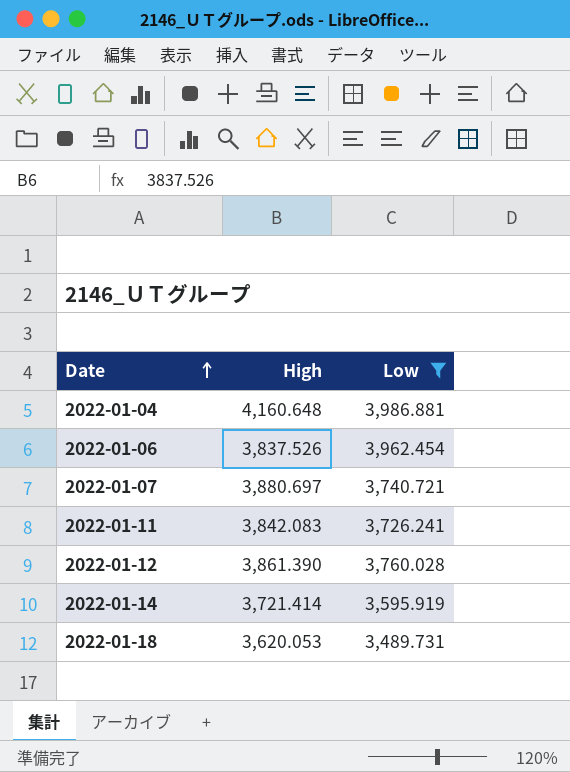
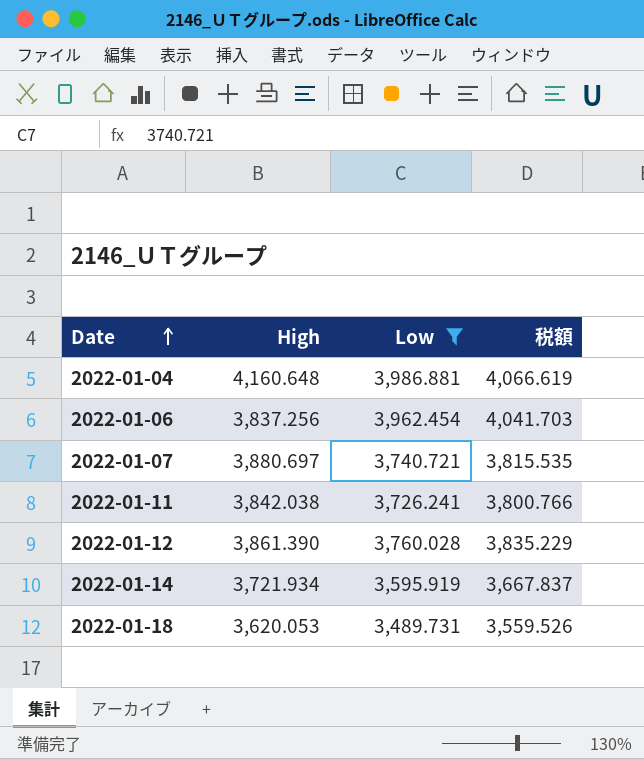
column 税額 | formula: none -> [Low] * 1.02
2022-01-06 | High: 3,837.526 -> 3,837.256
2022-01-11 | High: 3,842.083 -> 3,842.038
2022-01-14 | High: 3,721.414 -> 3,721.934

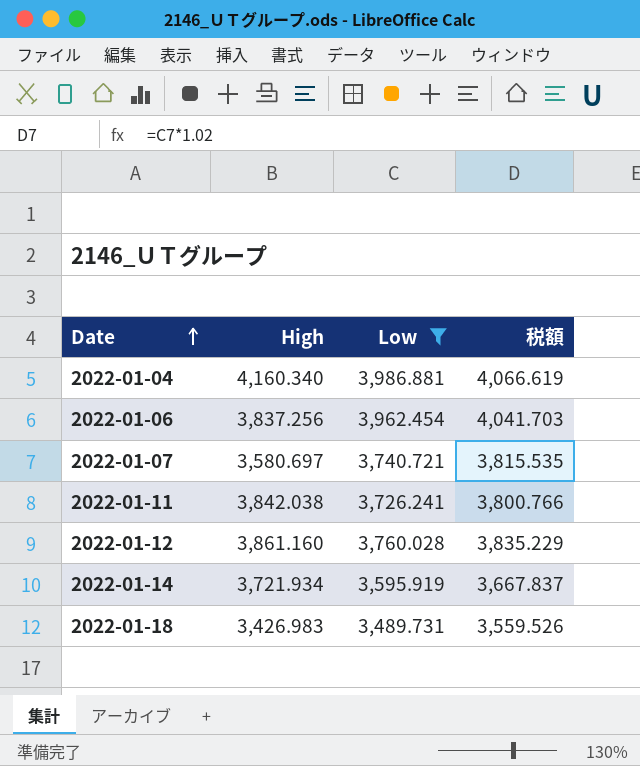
2022-01-04 | High: 4,160.648 -> 4,160.340
2022-01-07 | High: 3,880.697 -> 3,580.697
2022-01-12 | High: 3,861.390 -> 3,861.160
2022-01-18 | High: 3,620.053 -> 3,426.983

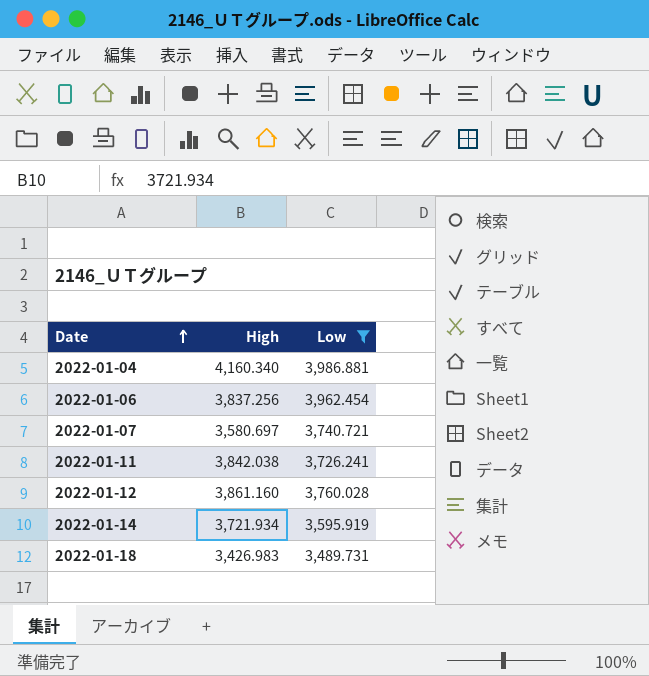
column 税額 | formula: [Low] * 1.02 -> none

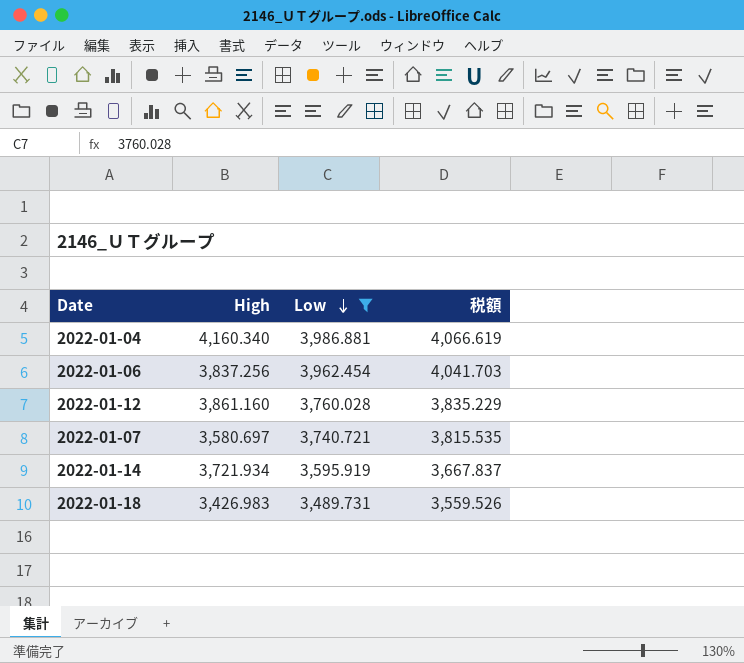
row order: Date ascending -> Low descending
column 税額 | formula: none -> [Low] * 1.02
row 2022-01-11: 3,842.038 | 3,726.241 -> none

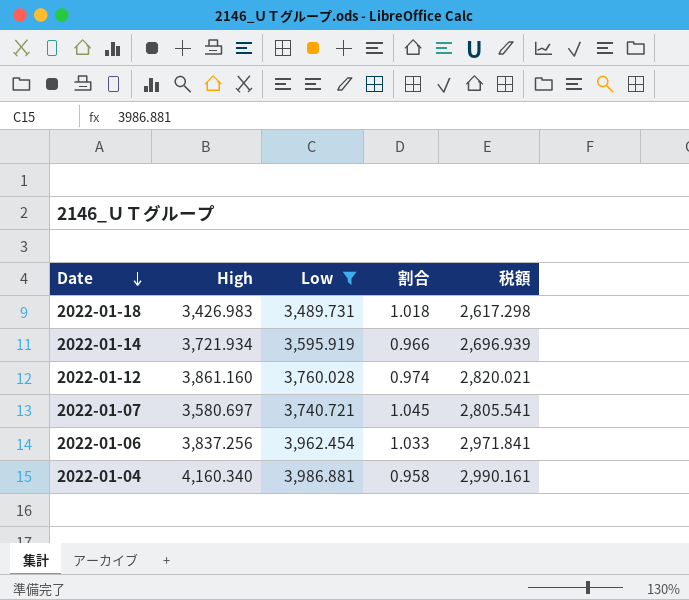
row order: Low descending -> Date descending
column 割合 | formula: none -> [Low] / [High]
column 税額 | formula: [Low] * 1.02 -> [Low] * 0.75

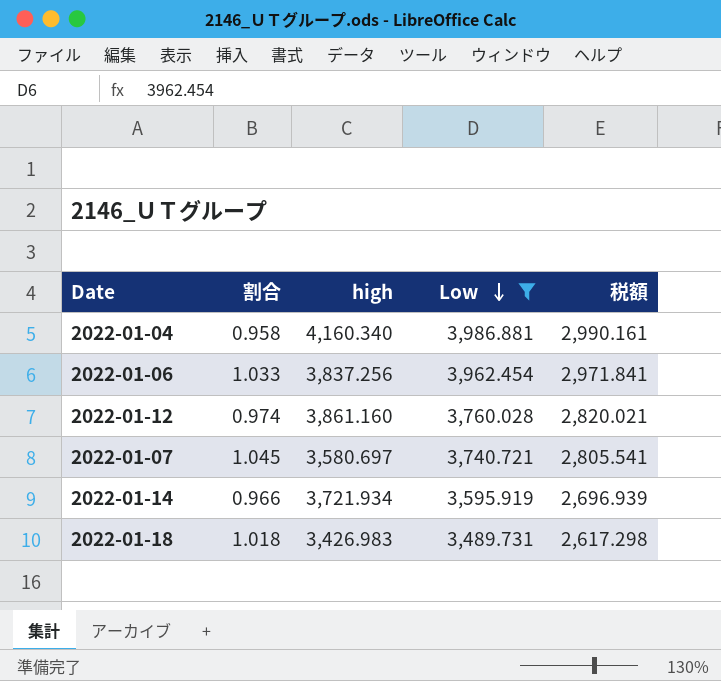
row order: Date descending -> Low descending
column 割合 | position: 4 -> 2
column name: High -> high

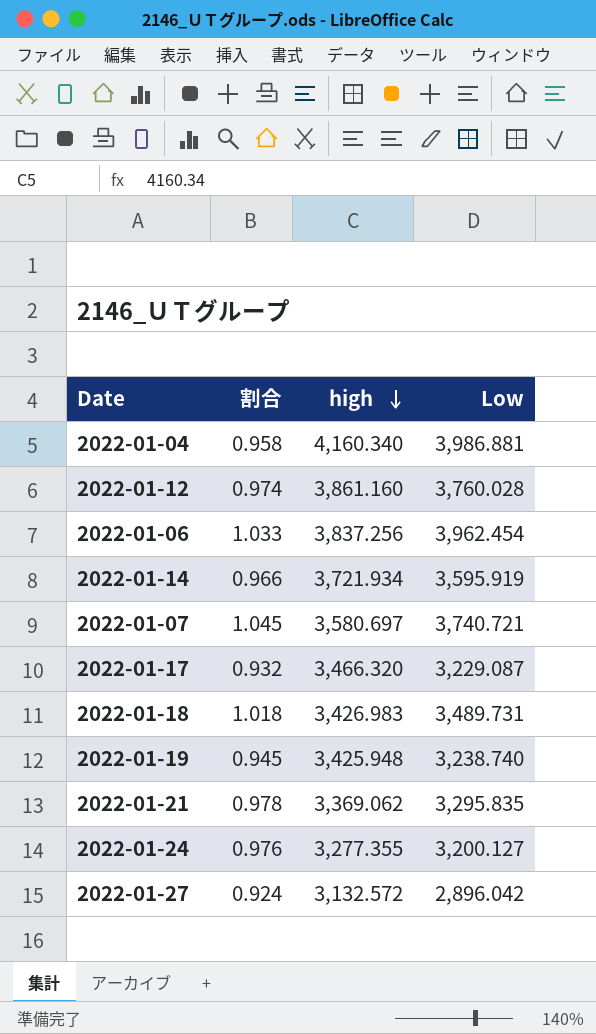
filter: Low >= 3,489.731 -> none
row order: Low descending -> high descending
column 税額 | formula: [Low] * 0.75 -> none

